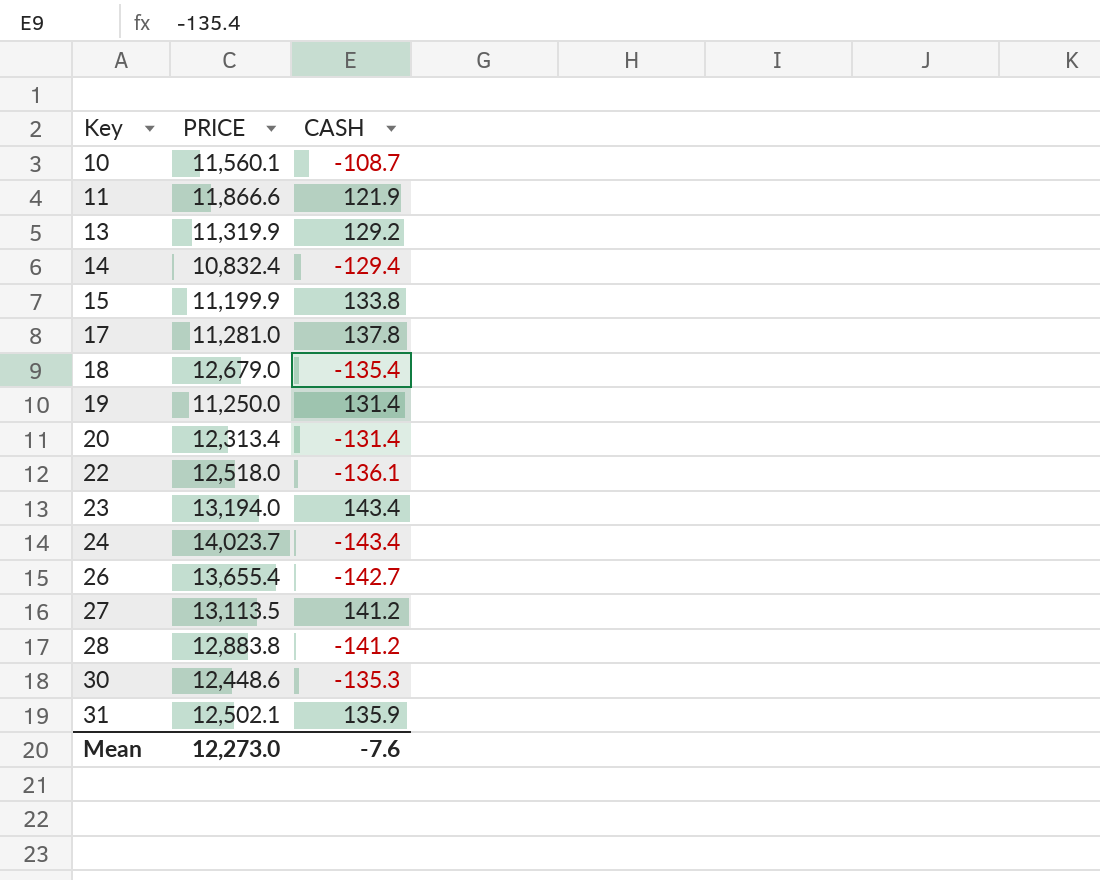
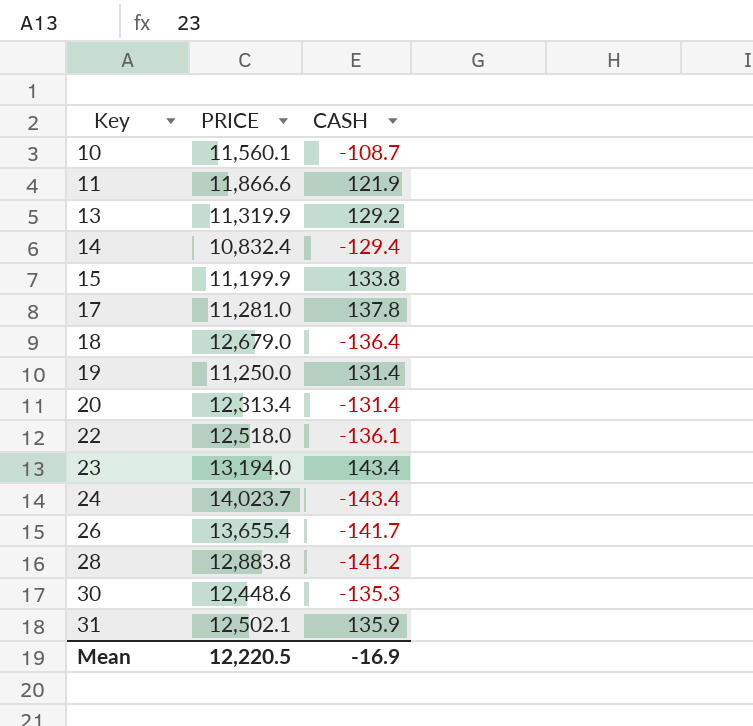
row 27: 13,113.5 | 141.2 -> none
18 | CASH: -135.4 -> -136.4
26 | CASH: -142.7 -> -141.7
Mean | PRICE: 12,273.0 -> 12,220.5
Mean | CASH: -7.6 -> -16.9

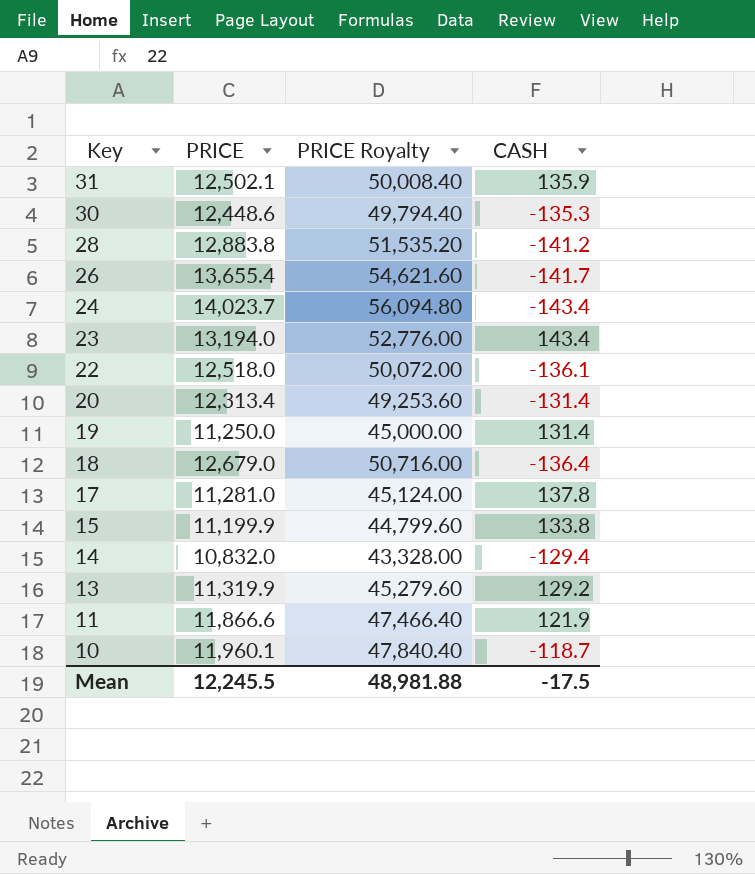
row order: Key ascending -> Key descending
column PRICE Royalty | formula: none -> [PRICE] * 4
14 | PRICE: 10,832.4 -> 10,832.0
10 | PRICE: 11,560.1 -> 11,960.1
10 | CASH: -108.7 -> -118.7
Mean | PRICE: 12,220.5 -> 12,245.5
Mean | CASH: -16.9 -> -17.5

